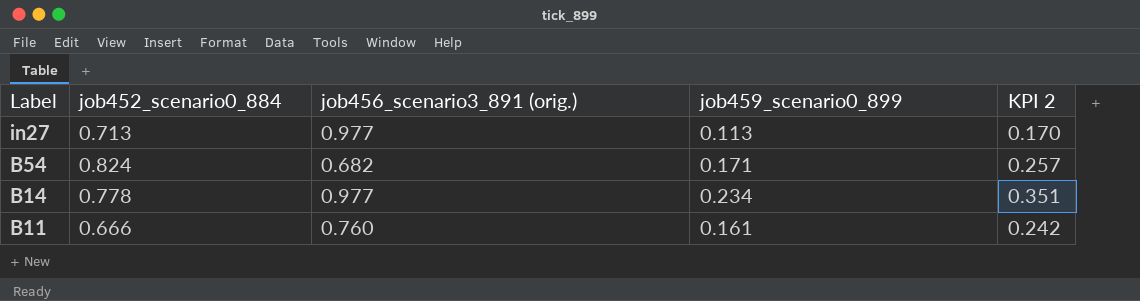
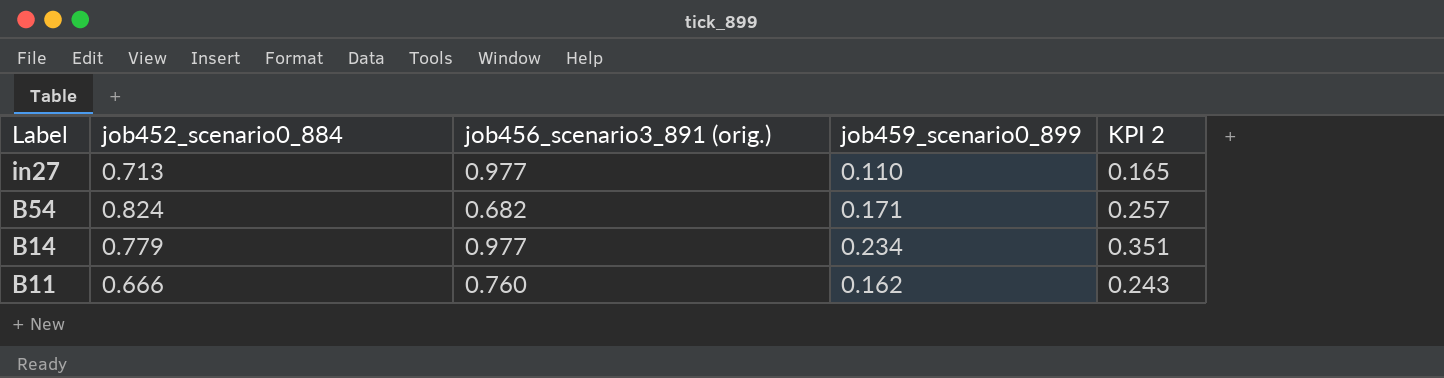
in27 | job459_scenario0_899: 0.113 -> 0.110
in27 | KPI 2: 0.170 -> 0.165
B14 | job452_scenario0_884: 0.778 -> 0.779
B11 | job459_scenario0_899: 0.161 -> 0.162
B11 | KPI 2: 0.242 -> 0.243

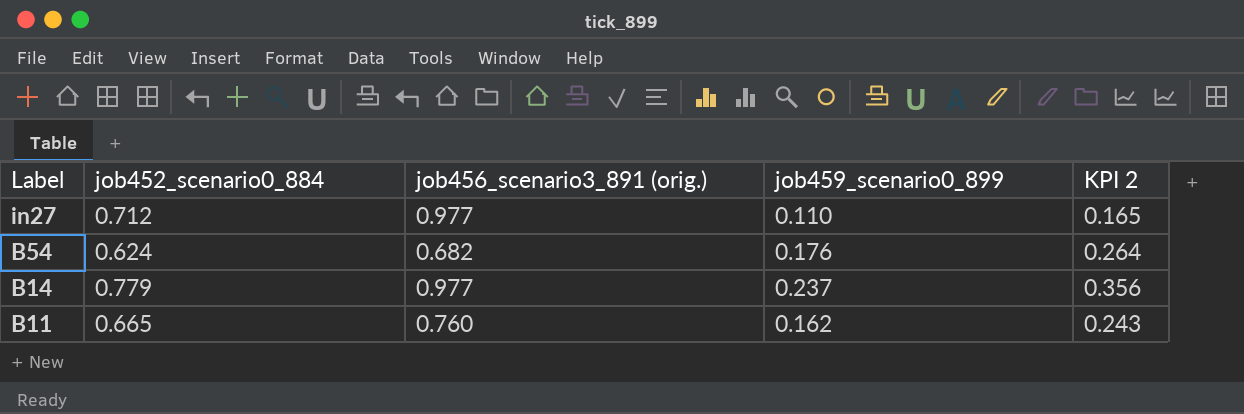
in27 | job452_scenario0_884: 0.713 -> 0.712
B54 | job452_scenario0_884: 0.824 -> 0.624
B54 | job459_scenario0_899: 0.171 -> 0.176
B54 | KPI 2: 0.257 -> 0.264
B14 | job459_scenario0_899: 0.234 -> 0.237
B14 | KPI 2: 0.351 -> 0.356
B11 | job452_scenario0_884: 0.666 -> 0.665

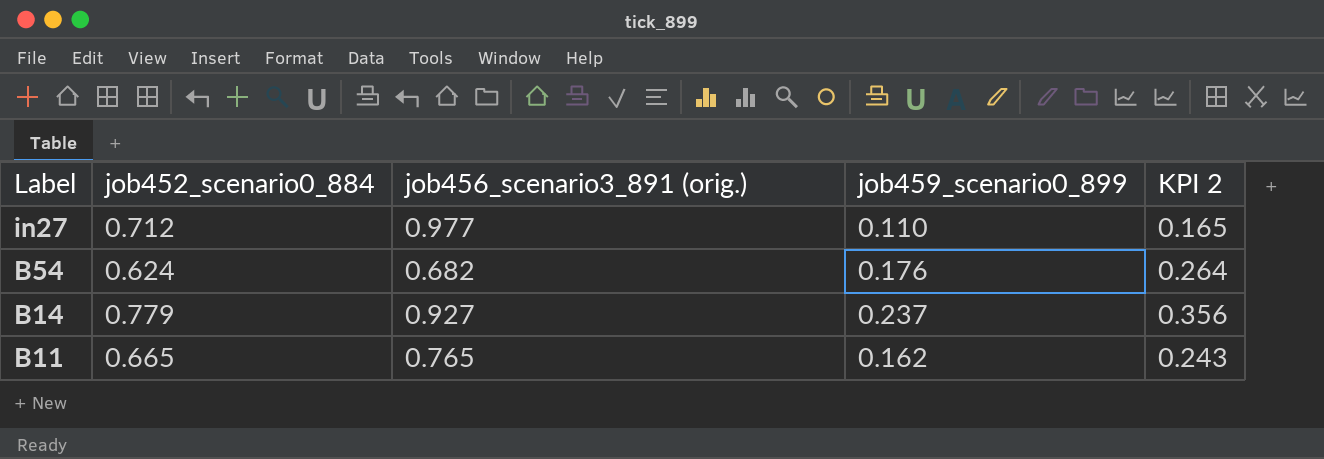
B14 | job456_scenario3_891 (orig.): 0.977 -> 0.927
B11 | job456_scenario3_891 (orig.): 0.760 -> 0.765

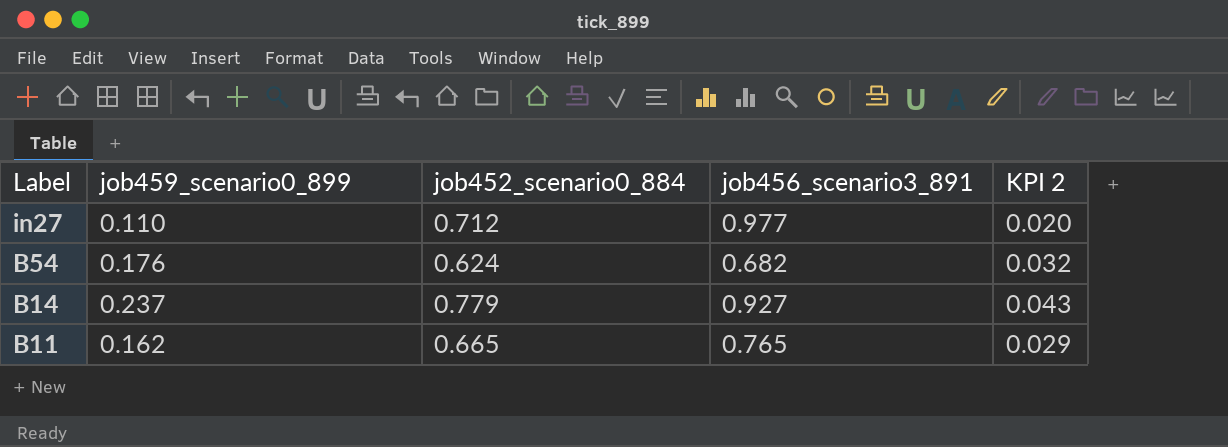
column job459_scenario0_899 | position: 4 -> 2
column name: job456_scenario3_891 (orig.) -> job456_scenario3_891
column KPI 2 | formula: [job459_scenario0_899] * 1.5 -> [job459_scenario0_899] * 0.18

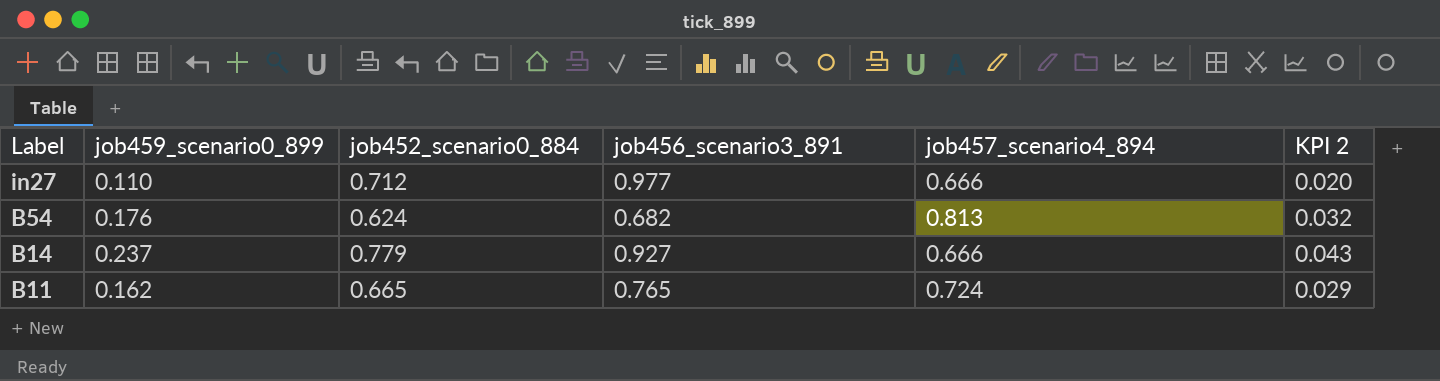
column job457_scenario4_894 | position: none -> 5

